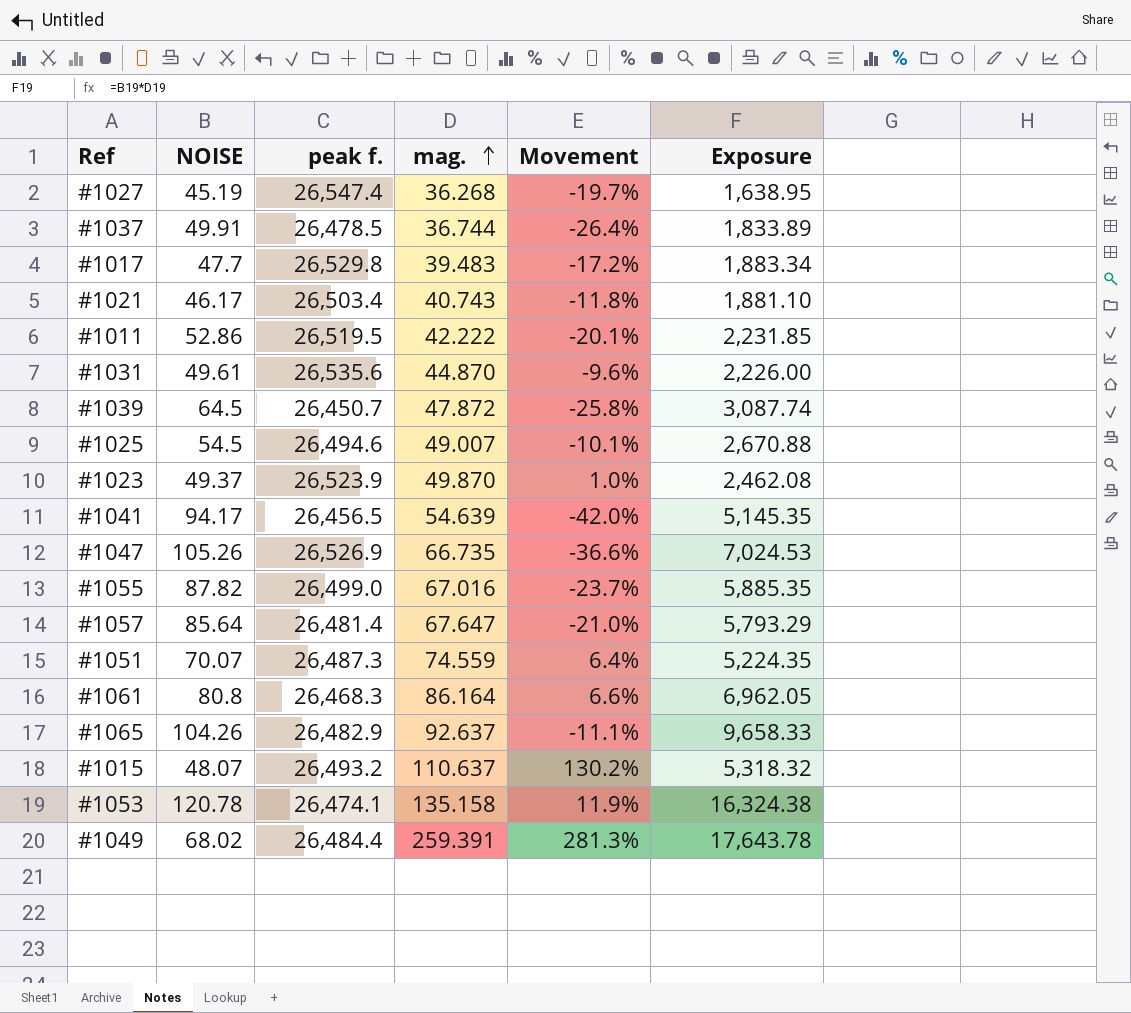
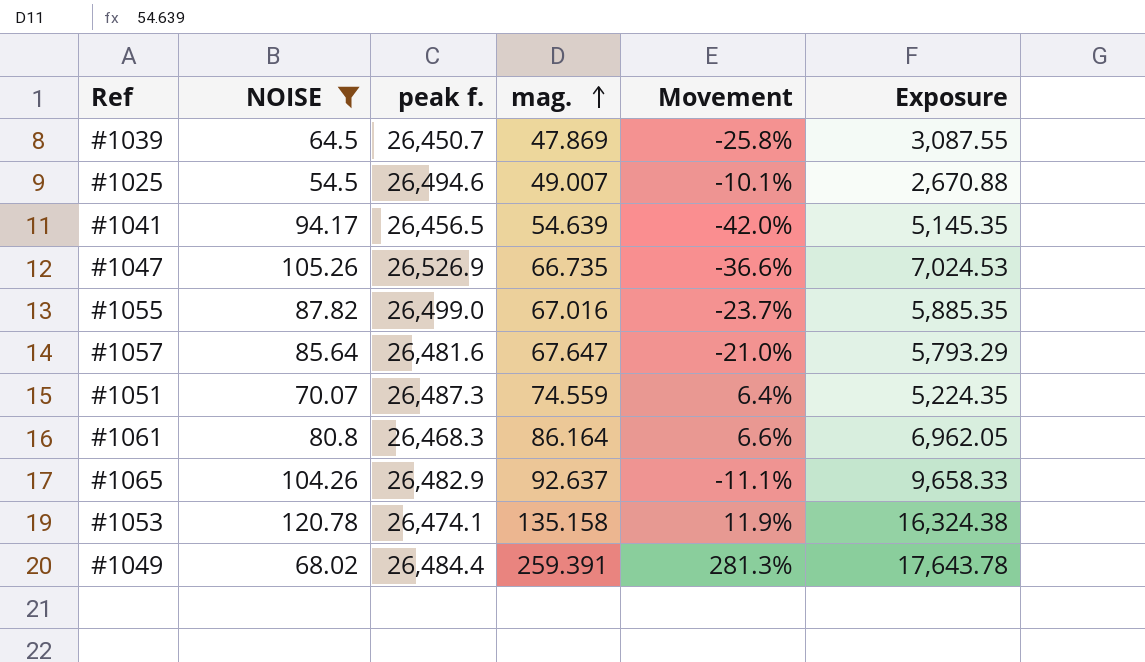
filter: none -> NOISE >= 54.5
#1039 | mag.: 47.872 -> 47.869
#1039 | Exposure: 3,087.74 -> 3,087.55
#1057 | peak f.: 26,481.4 -> 26,481.6

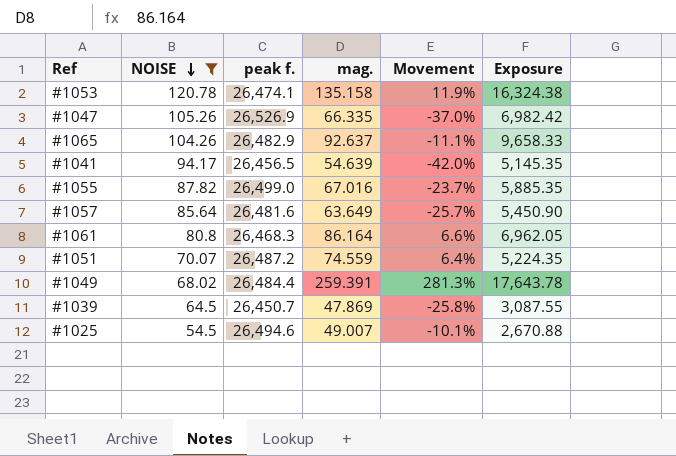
row order: mag. ascending -> NOISE descending
#1047 | mag.: 66.735 -> 66.335
#1047 | Movement: -36.6% -> -37.0%
#1047 | Exposure: 7,024.53 -> 6,982.42
#1057 | mag.: 67.647 -> 63.649
#1057 | Movement: -21.0% -> -25.7%
#1057 | Exposure: 5,793.29 -> 5,450.90
#1051 | peak f.: 26,487.3 -> 26,487.2

